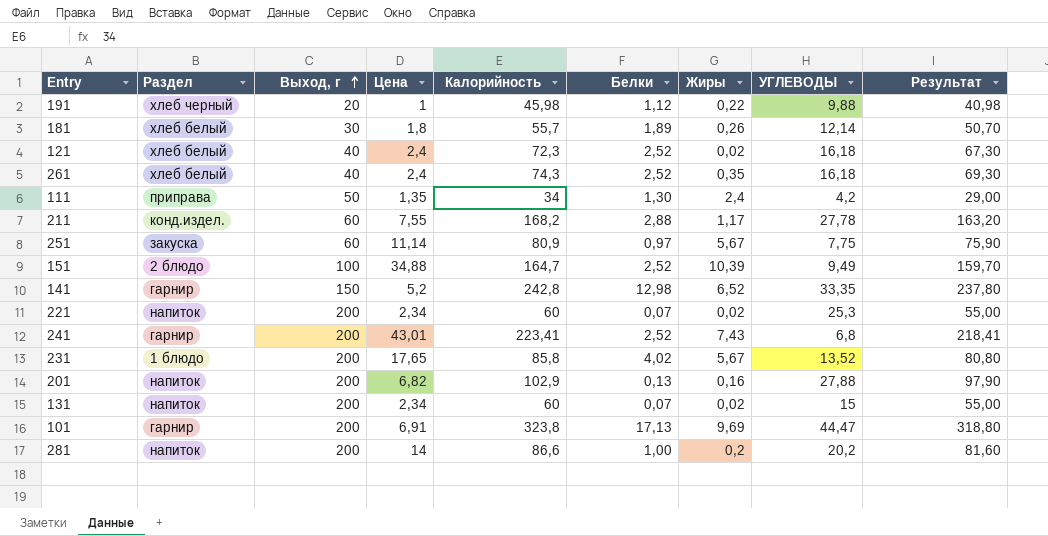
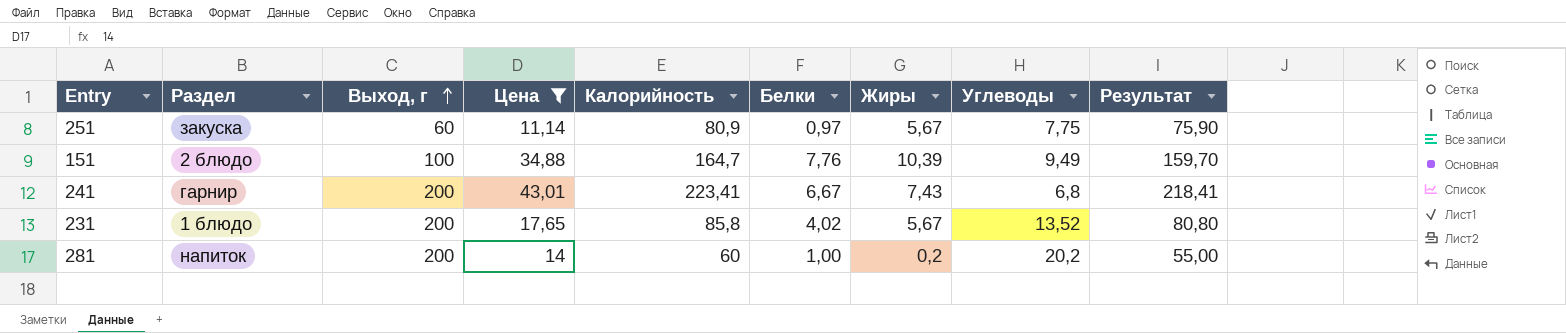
filter: none -> Цена >= 11,14
column name: УГЛЕВОДЫ -> Углеводы
151 | Белки: 2,52 -> 7,76
241 | Белки: 2,52 -> 6,67
281 | Калорийность: 86,6 -> 60
281 | Результат: 81,60 -> 55,00

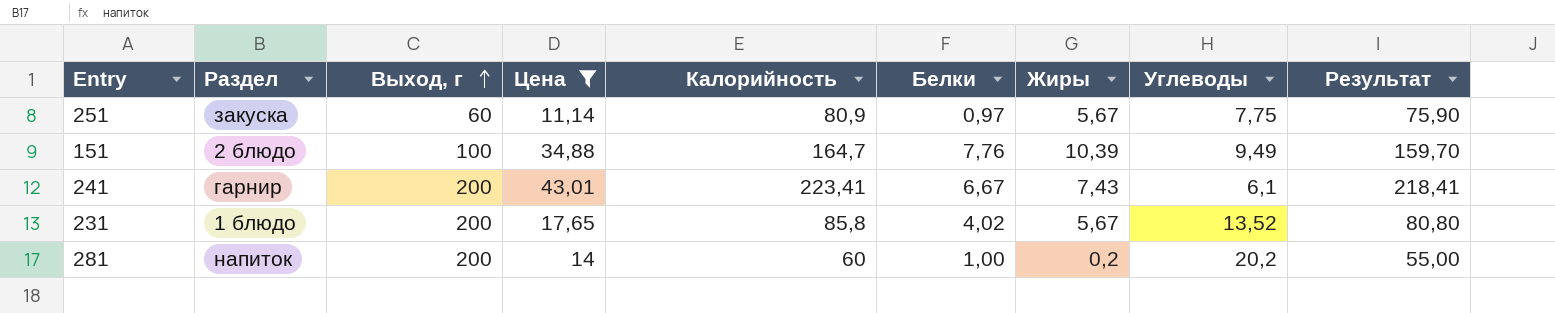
241 | Углеводы: 6,8 -> 6,1

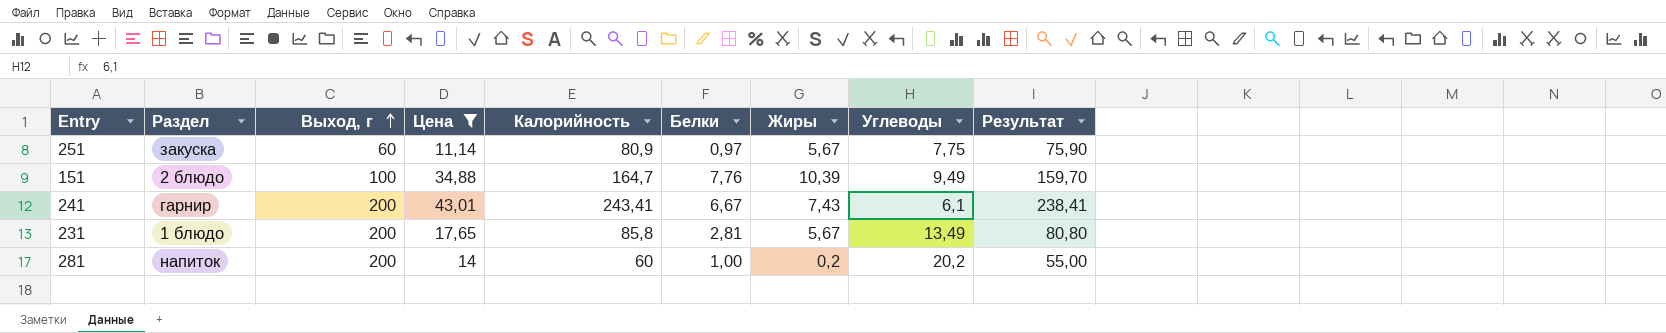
241 | Калорийность: 223,41 -> 243,41
241 | Результат: 218,41 -> 238,41
231 | Белки: 4,02 -> 2,81
231 | Углеводы: 13,52 -> 13,49

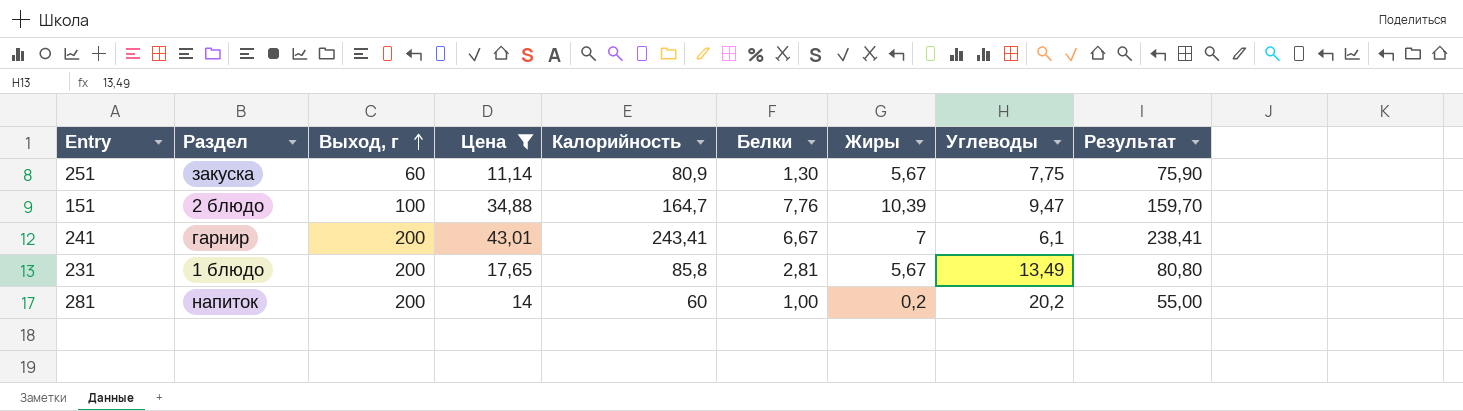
251 | Белки: 0,97 -> 1,30
151 | Углеводы: 9,49 -> 9,47
241 | Жиры: 7,43 -> 7

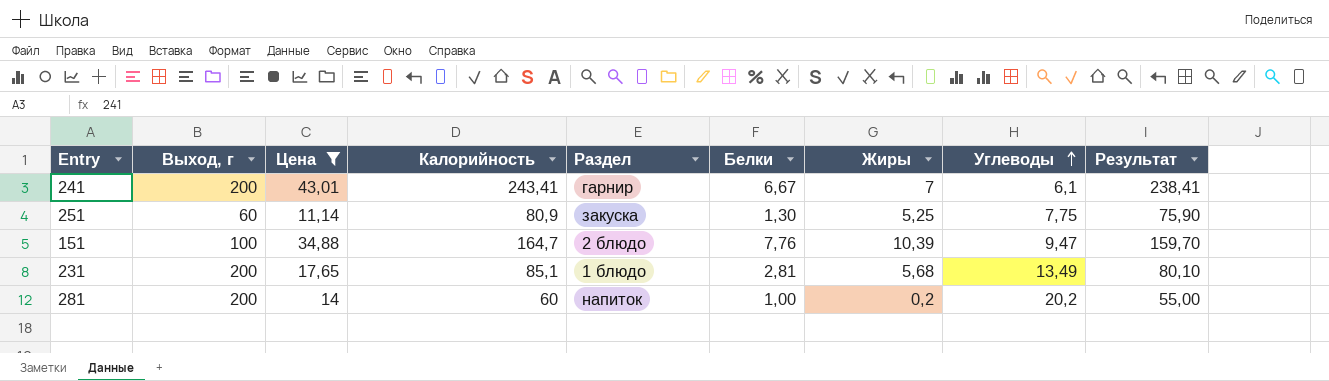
row order: Выход, г ascending -> Углеводы ascending
column Раздел | position: 2 -> 5
251 | Жиры: 5,67 -> 5,25
231 | Калорийность: 85,8 -> 85,1
231 | Жиры: 5,67 -> 5,68
231 | Результат: 80,80 -> 80,10

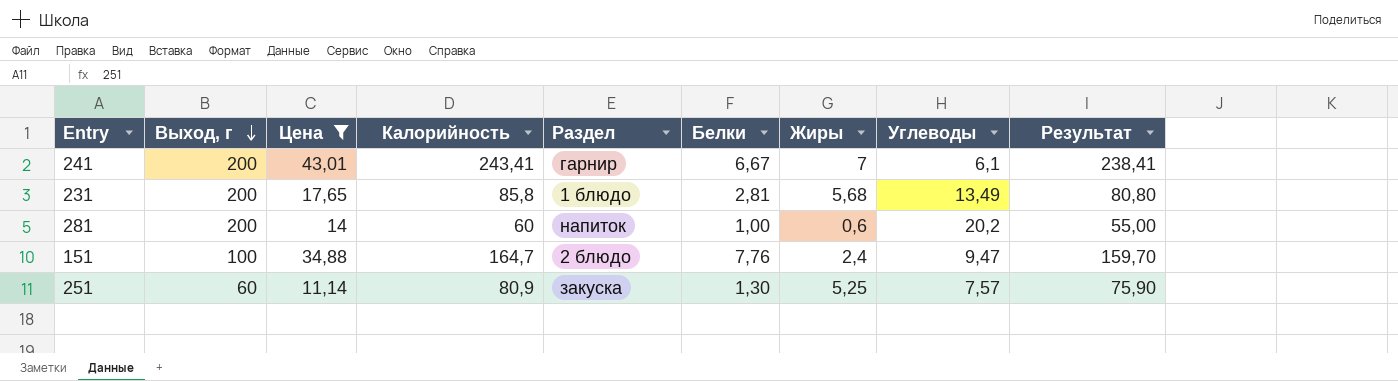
row order: Углеводы ascending -> Выход, г descending
231 | Калорийность: 85,1 -> 85,8
231 | Результат: 80,10 -> 80,80
281 | Жиры: 0,2 -> 0,6
151 | Жиры: 10,39 -> 2,4
251 | Углеводы: 7,75 -> 7,57

